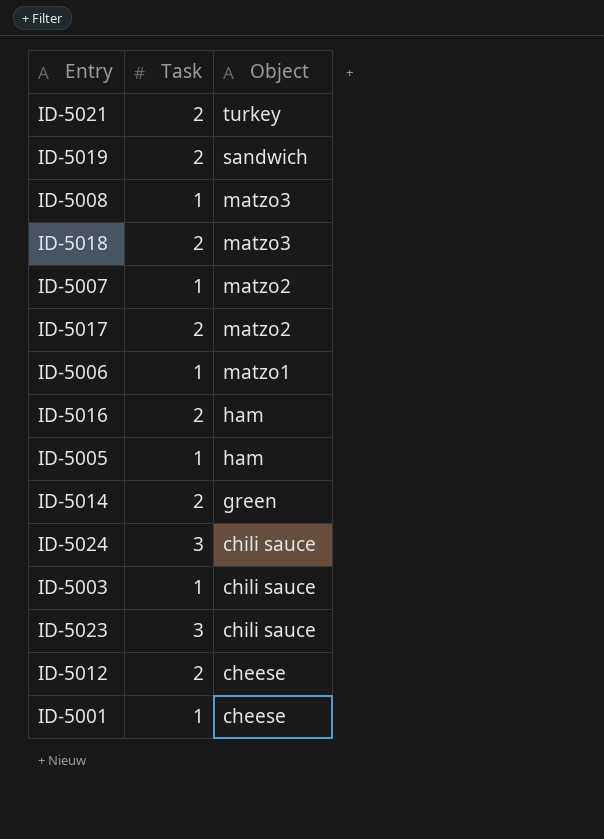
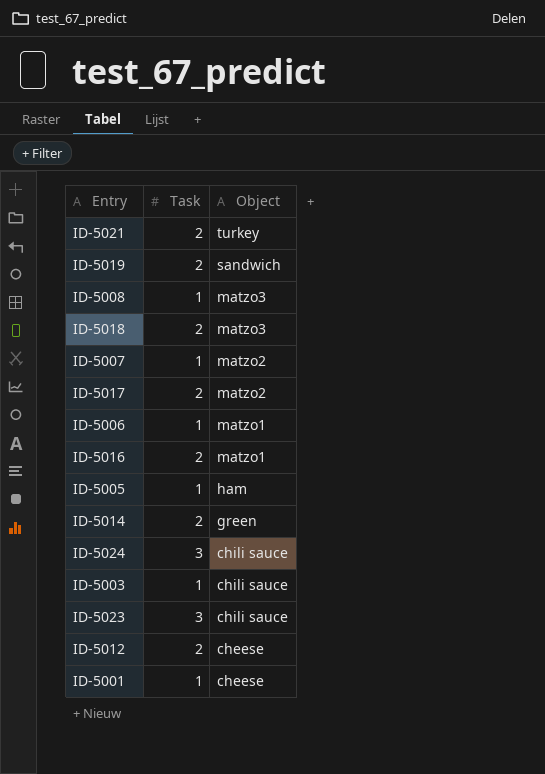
ID-5016 | Object: ham -> matzo1

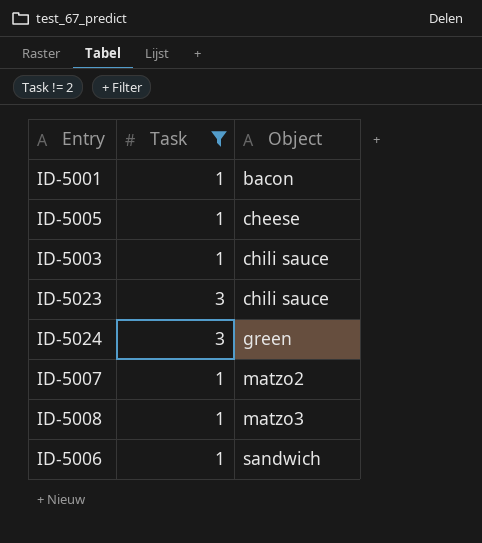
filter: none -> Task != 2
row order: Object descending -> Object ascending
ID-5001 | Object: cheese -> bacon
ID-5005 | Object: ham -> cheese
ID-5024 | Object: chili sauce -> green
ID-5006 | Object: matzo1 -> sandwich

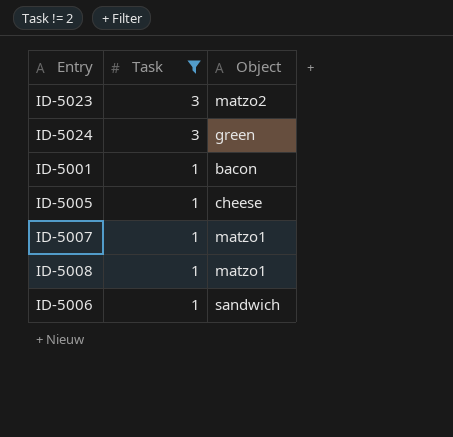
row order: Object ascending -> Task descending
row ID-5003: 1 | chili sauce -> none
ID-5023 | Object: chili sauce -> matzo2
ID-5007 | Object: matzo2 -> matzo1
ID-5008 | Object: matzo3 -> matzo1

